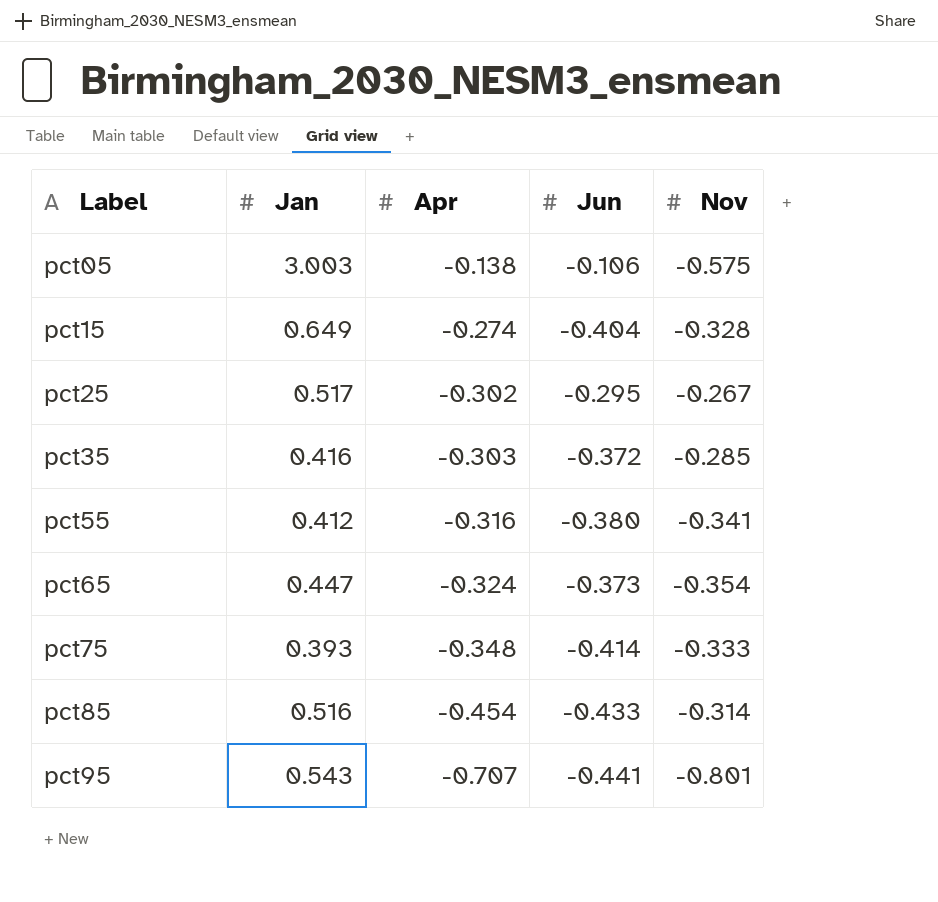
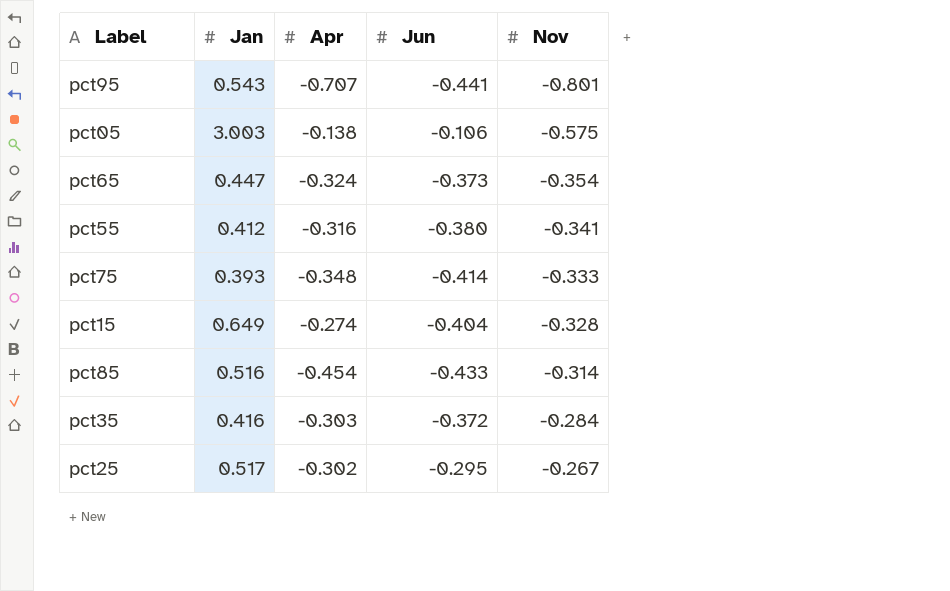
row order: Label ascending -> Nov ascending
pct35 | Nov: -0.285 -> -0.284

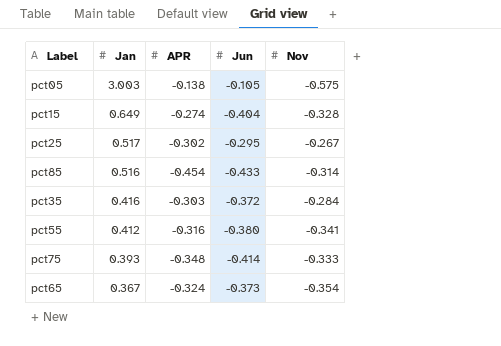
row order: Nov ascending -> Jan descending
column name: Apr -> APR
row pct95: 0.543 | -0.707 | -0.441 | -0.801 -> none
pct05 | Jun: -0.106 -> -0.105
pct65 | Jan: 0.447 -> 0.367

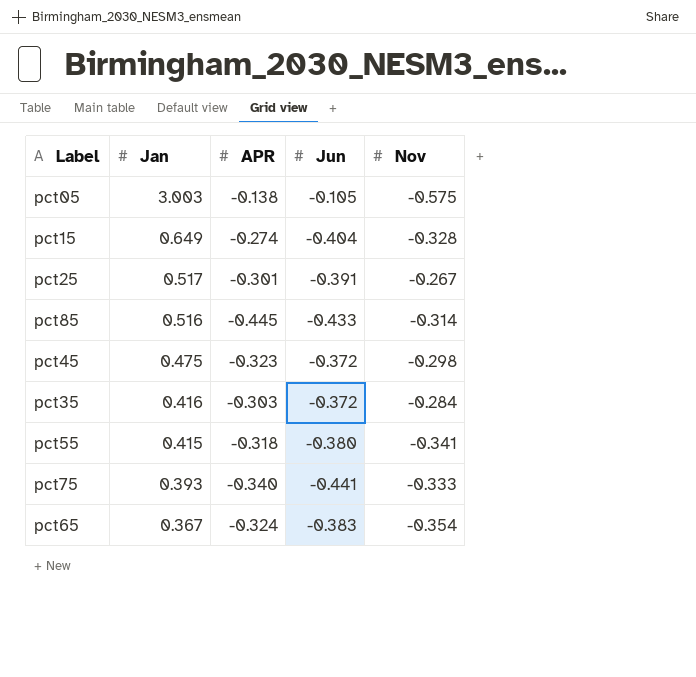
pct25 | APR: -0.302 -> -0.301
pct25 | Jun: -0.295 -> -0.391
pct85 | APR: -0.454 -> -0.445
row pct45: none -> 0.475 | -0.323 | -0.372 | -0.298
pct55 | Jan: 0.412 -> 0.415
pct55 | APR: -0.316 -> -0.318
pct75 | APR: -0.348 -> -0.340
pct75 | Jun: -0.414 -> -0.441
pct65 | Jun: -0.373 -> -0.383

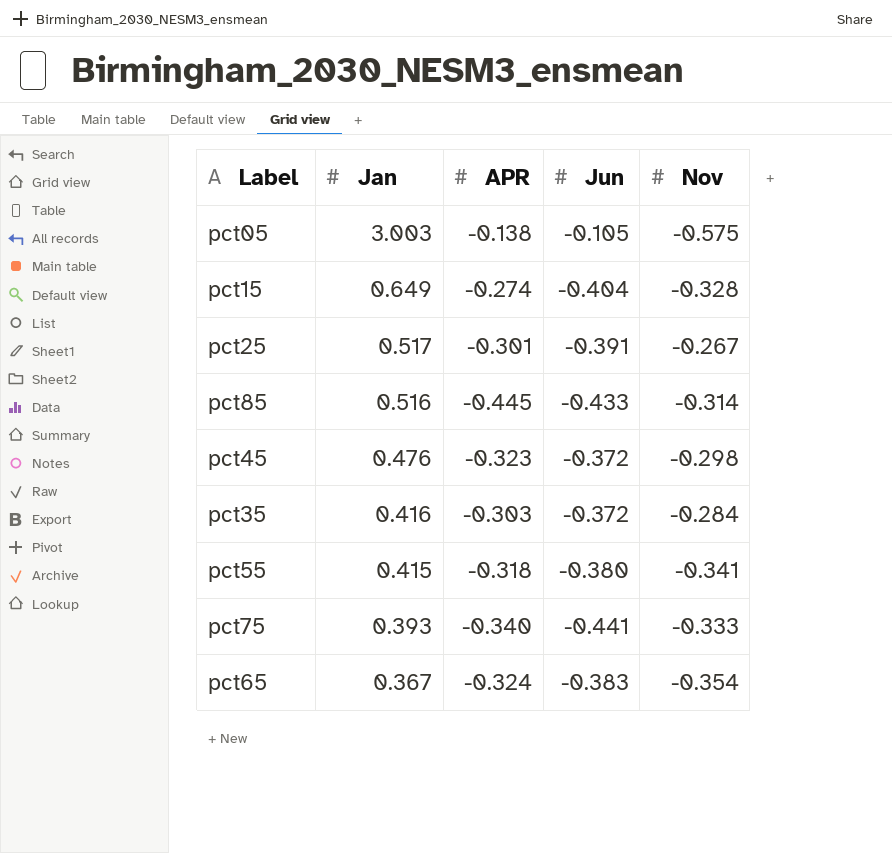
pct45 | Jan: 0.475 -> 0.476

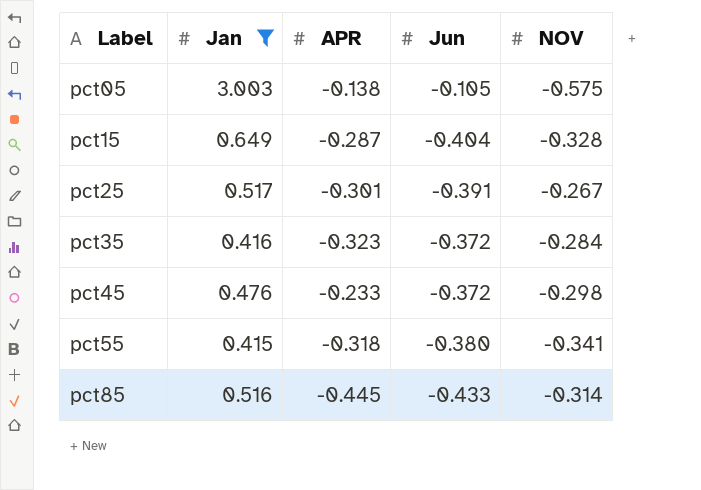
filter: none -> Jan >= 0.415
row order: Jan descending -> Label ascending
column name: Nov -> NOV
pct15 | APR: -0.274 -> -0.287
pct35 | APR: -0.303 -> -0.323
pct45 | APR: -0.323 -> -0.233

